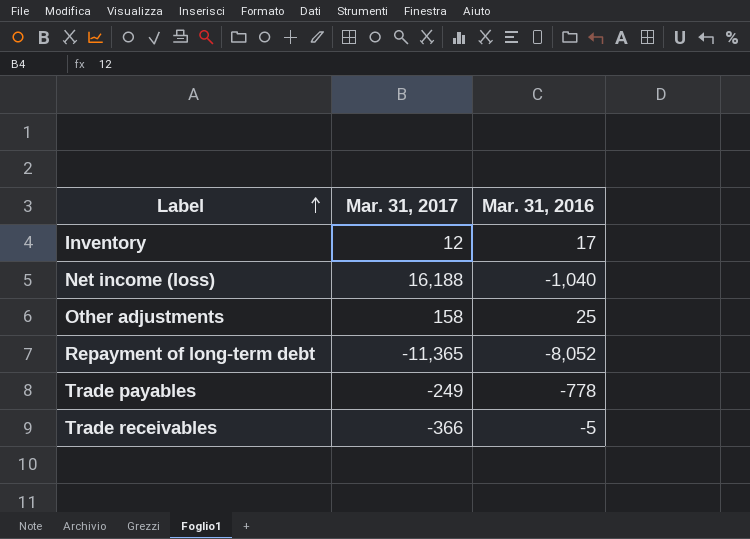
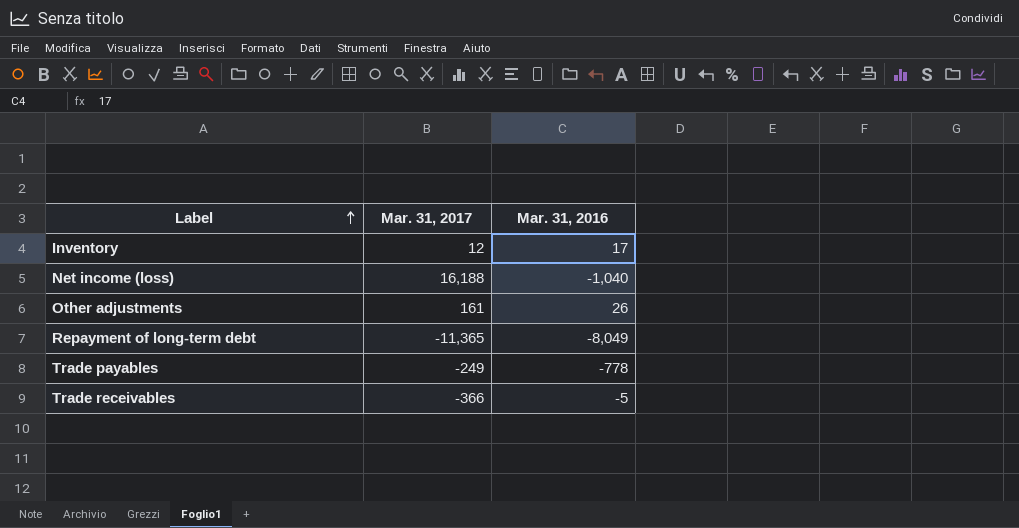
Other adjustments | Mar. 31, 2017: 158 -> 161
Other adjustments | Mar. 31, 2016: 25 -> 26
Repayment of long-term debt | Mar. 31, 2016: -8,052 -> -8,049

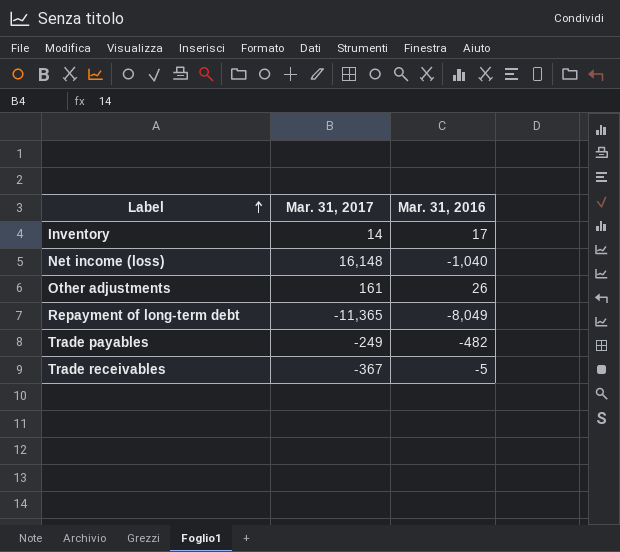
Inventory | Mar. 31, 2017: 12 -> 14
Net income (loss) | Mar. 31, 2017: 16,188 -> 16,148
Trade payables | Mar. 31, 2016: -778 -> -482
Trade receivables | Mar. 31, 2017: -366 -> -367

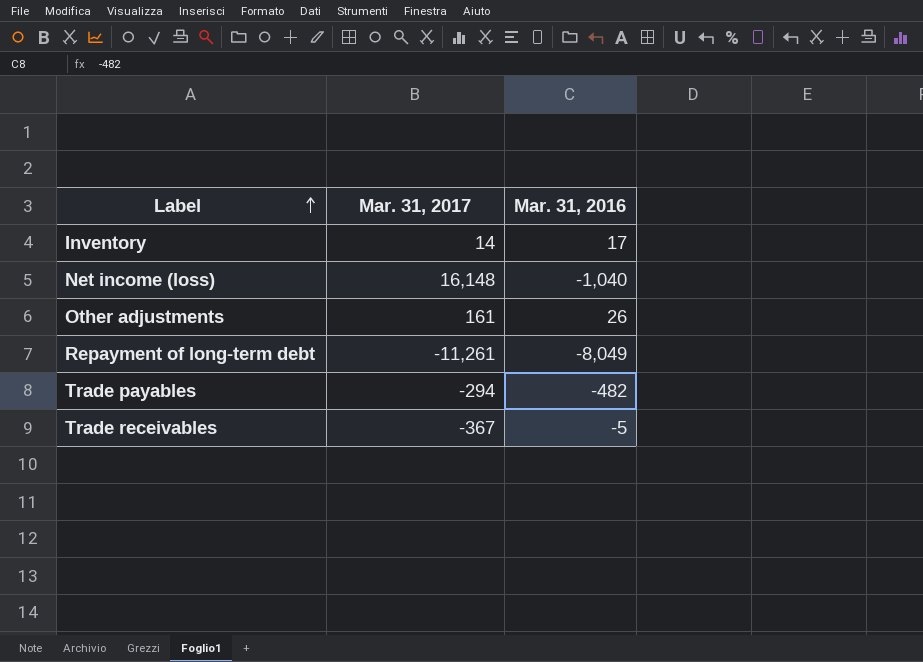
Repayment of long-term debt | Mar. 31, 2017: -11,365 -> -11,261
Trade payables | Mar. 31, 2017: -249 -> -294

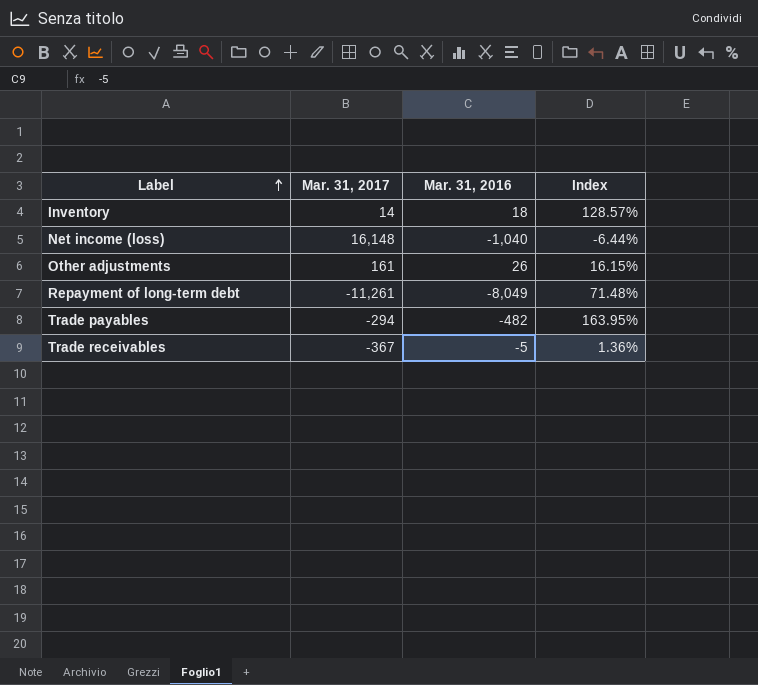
column Index | formula: none -> [Mar. 31, 2016] / [Mar. 31, 2017]
Inventory | Mar. 31, 2016: 17 -> 18

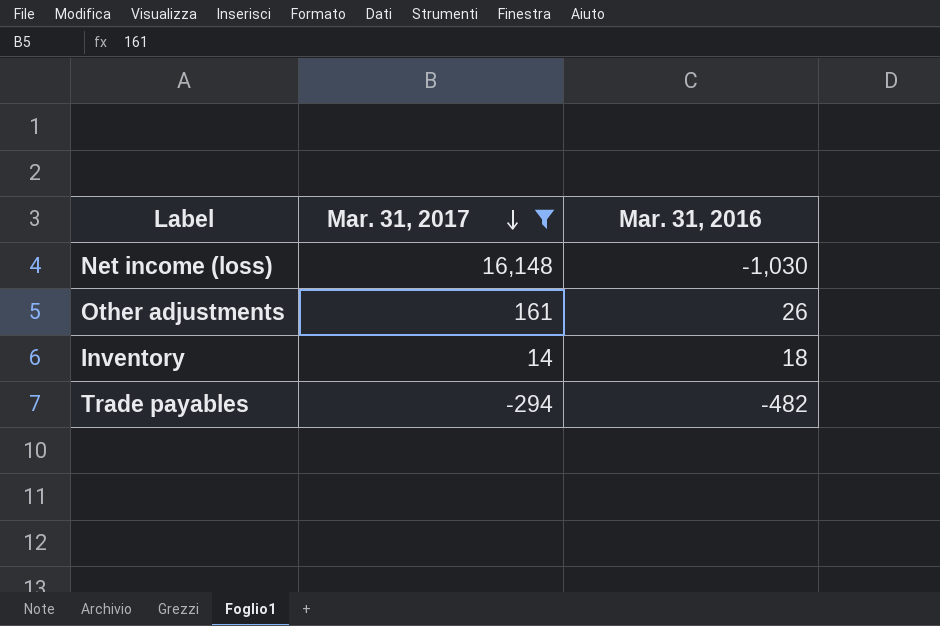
filter: none -> Mar. 31, 2017 >= -294
row order: Label ascending -> Mar. 31, 2017 descending
column Index | formula: [Mar. 31, 2016] / [Mar. 31, 2017] -> none
Net income (loss) | Mar. 31, 2016: -1,040 -> -1,030

